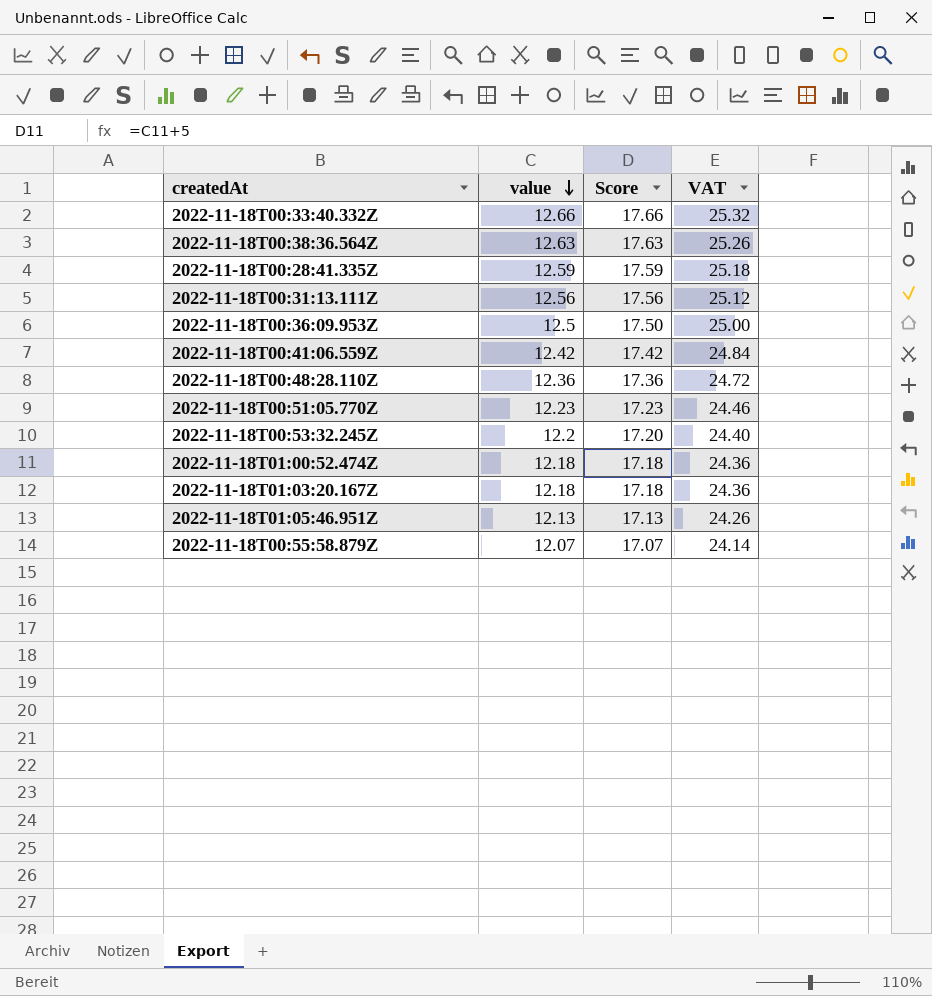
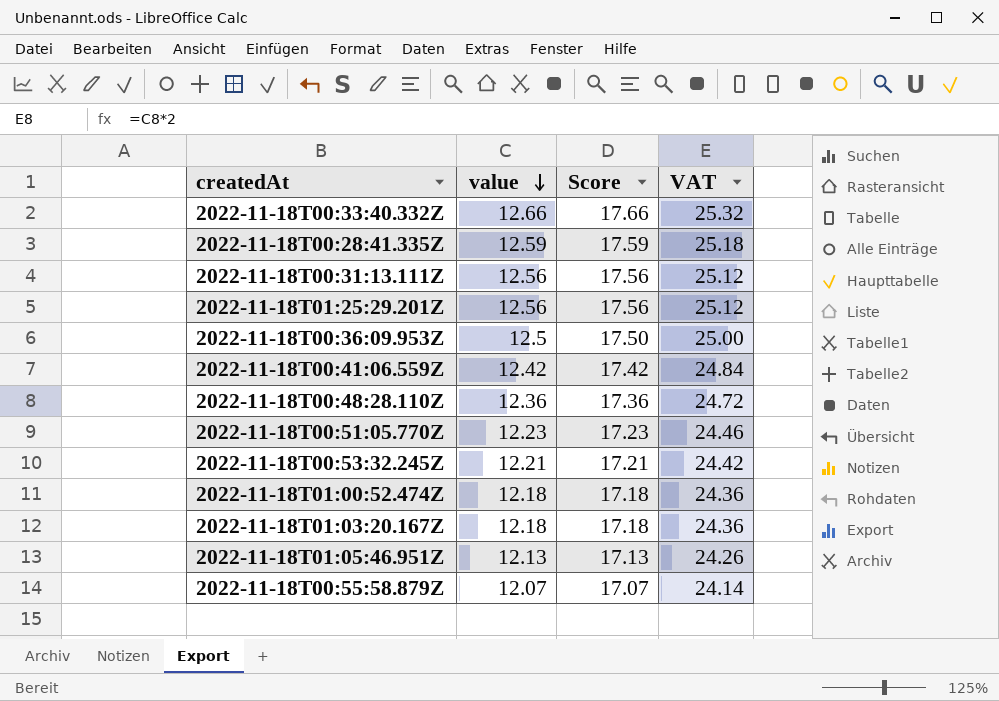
row 2022-11-18T00:38:36.564Z: 12.63 | 17.63 | 25.26 -> none
row 2022-11-18T01:25:29.201Z: none -> 12.56 | 17.56 | 25.12
2022-11-18T00:53:32.245Z | value: 12.2 -> 12.21
2022-11-18T00:53:32.245Z | Score: 17.20 -> 17.21
2022-11-18T00:53:32.245Z | VAT: 24.40 -> 24.42

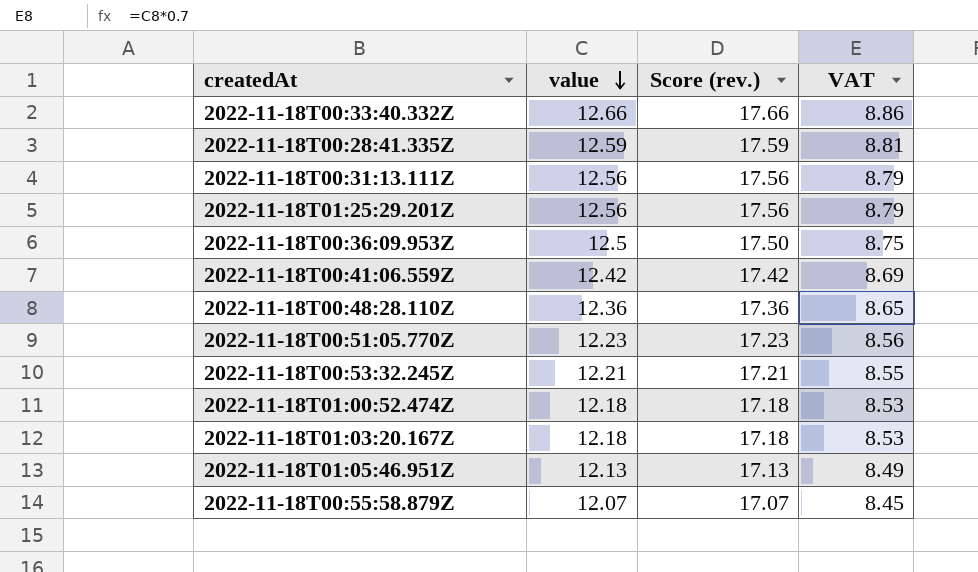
column name: Score -> Score (rev.)
column VAT | formula: [value] * 2 -> [value] * 0.7

